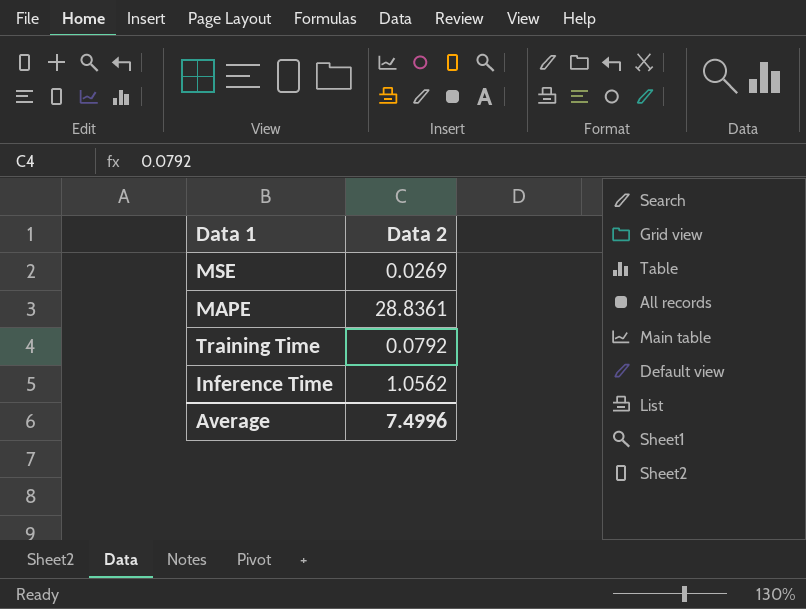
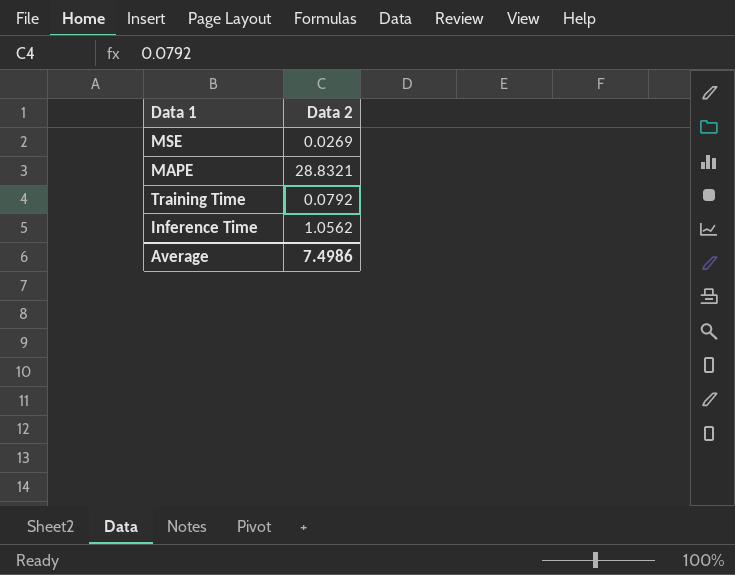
MAPE | Data 2: 28.8361 -> 28.8321
Average | Data 2: 7.4996 -> 7.4986

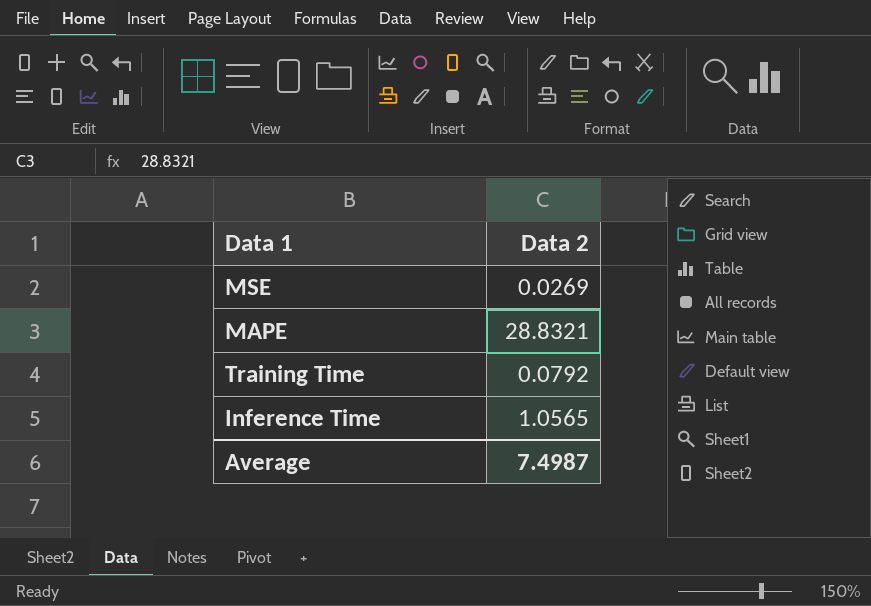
Inference Time | Data 2: 1.0562 -> 1.0565
Average | Data 2: 7.4986 -> 7.4987

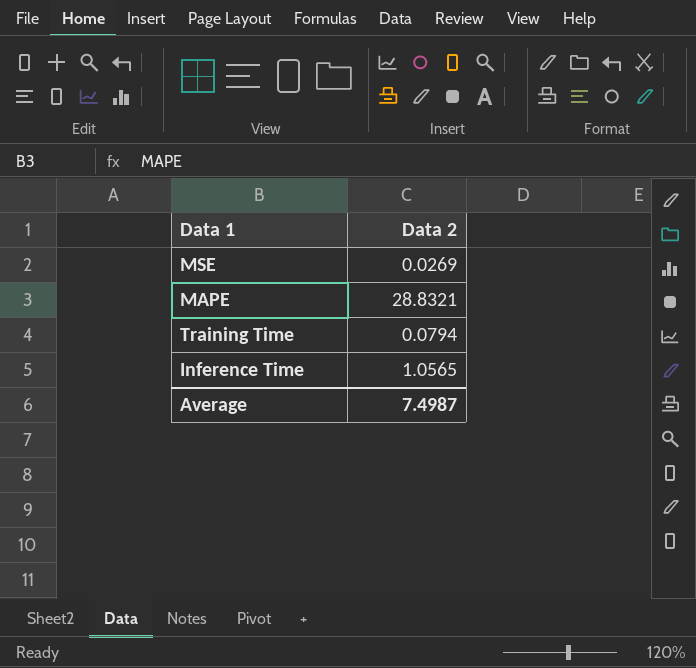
Training Time | Data 2: 0.0792 -> 0.0794

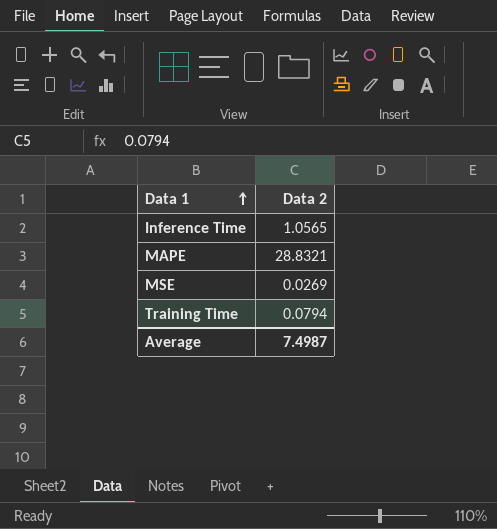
row order: none -> Data 1 ascending

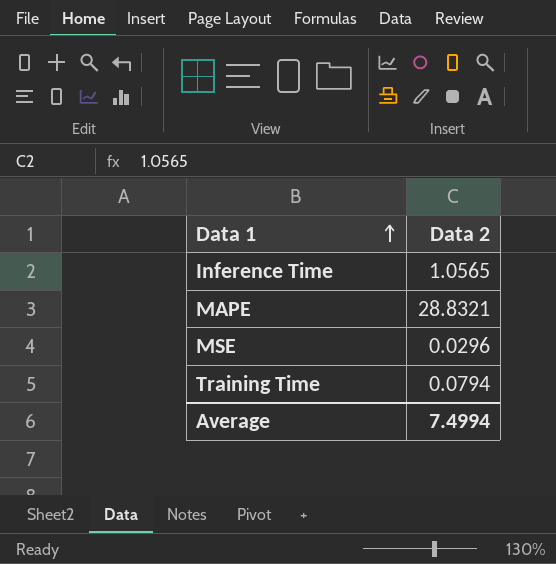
MSE | Data 2: 0.0269 -> 0.0296
Average | Data 2: 7.4987 -> 7.4994

